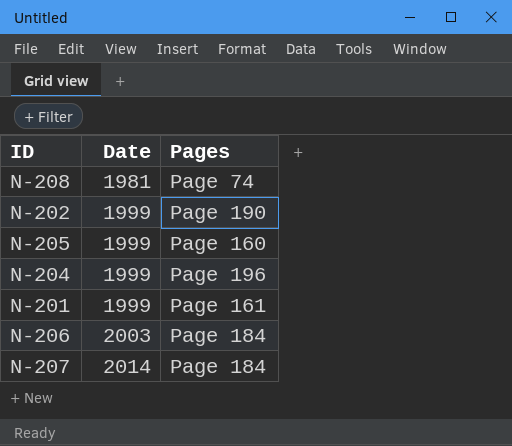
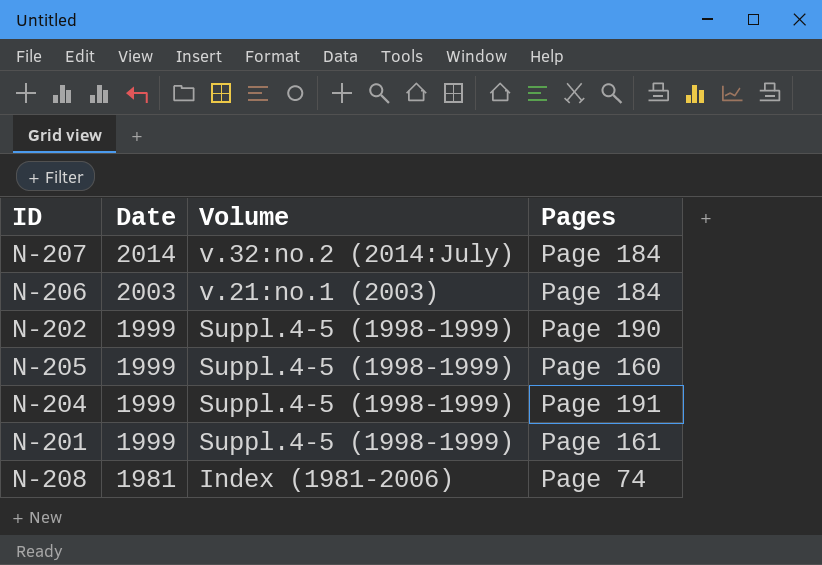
row order: Date ascending -> Date descending
column Volume | position: none -> 3
N-204 | Pages: Page 196 -> Page 191

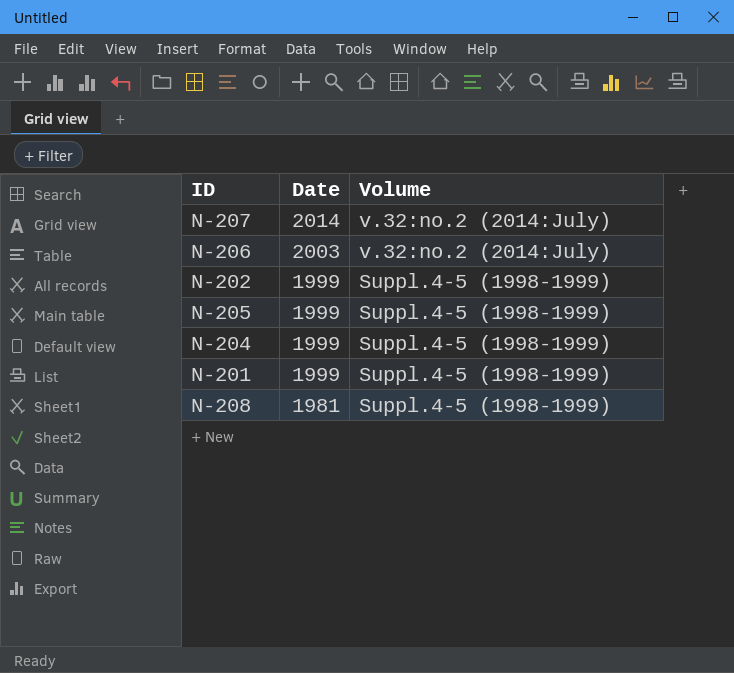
column Pages | position: 4 -> none
N-206 | Volume: v.21:no.1 (2003) -> v.32:no.2 (2014:July)
N-208 | Volume: Index (1981-2006) -> Suppl.4-5 (1998-1999)

